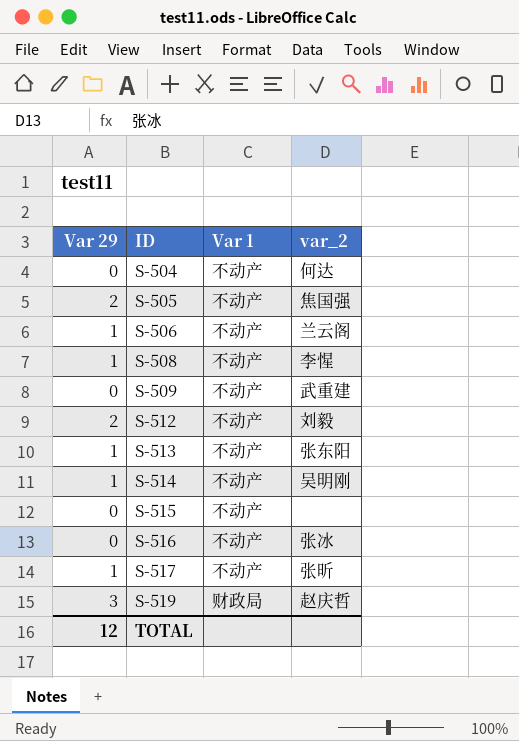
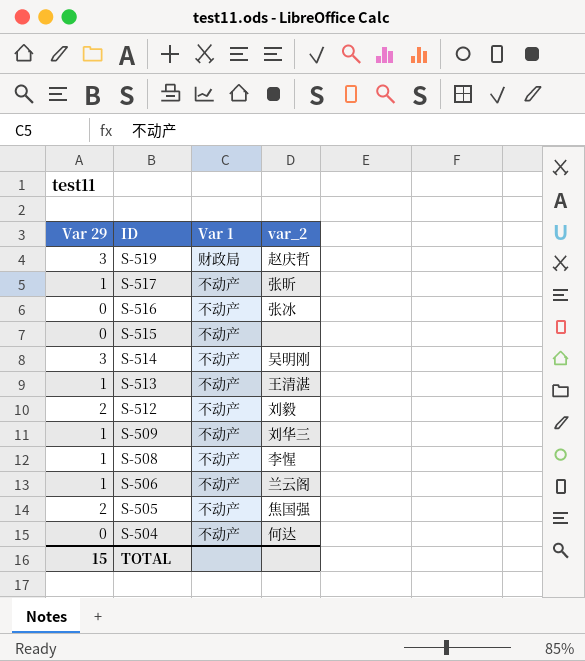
row order: ID ascending -> ID descending
S-514 | Var 29: 1 -> 3
S-513 | var_2: 张东阳 -> 王清湛
S-509 | Var 29: 0 -> 1
S-509 | var_2: 武重建 -> 刘华三
TOTAL | Var 29: 12 -> 15

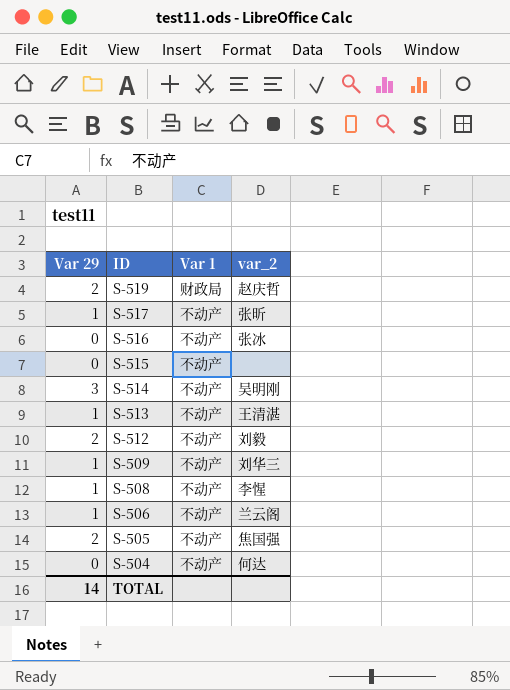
S-519 | Var 29: 3 -> 2
TOTAL | Var 29: 15 -> 14

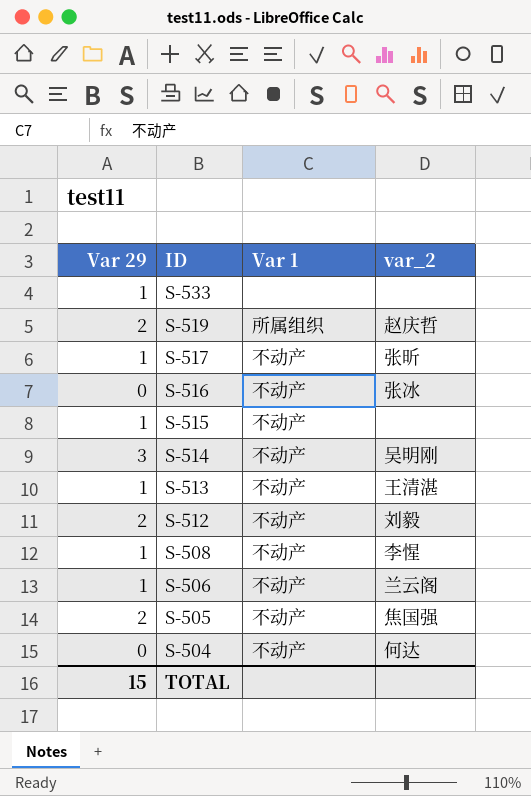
row S-509: 1 | 不动产 | 刘华三 -> none
row S-533: none -> 1 | none | none
S-519 | Var 1: 财政局 -> 所属组织
S-515 | Var 29: 0 -> 1
TOTAL | Var 29: 14 -> 15

